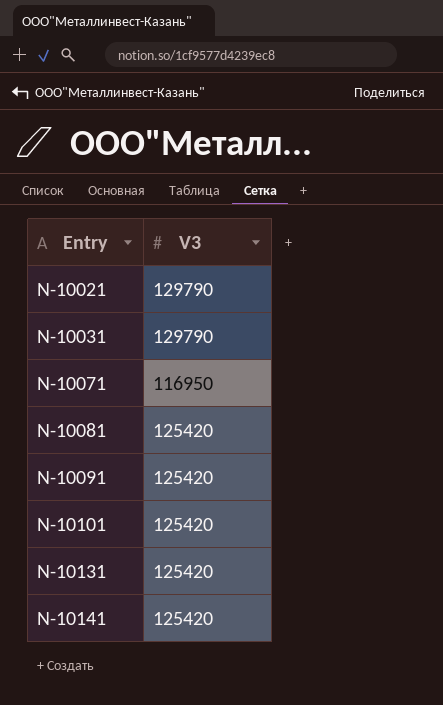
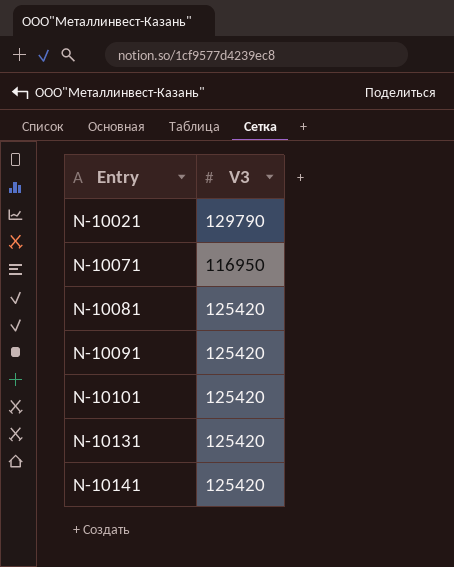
row N-10031: 129790 -> none

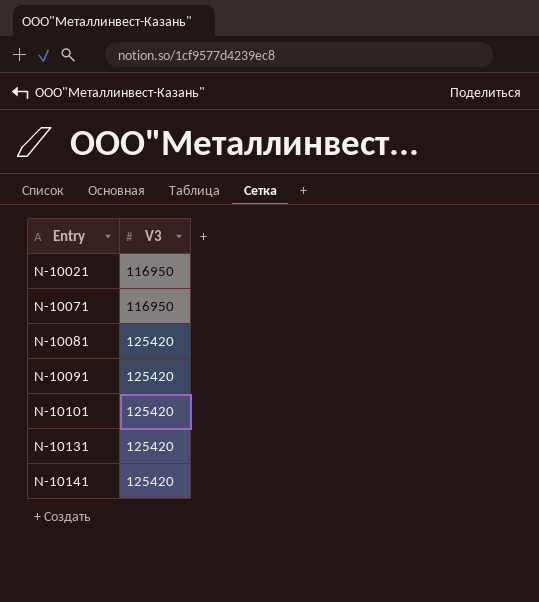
N-10021 | V3: 129790 -> 116950

